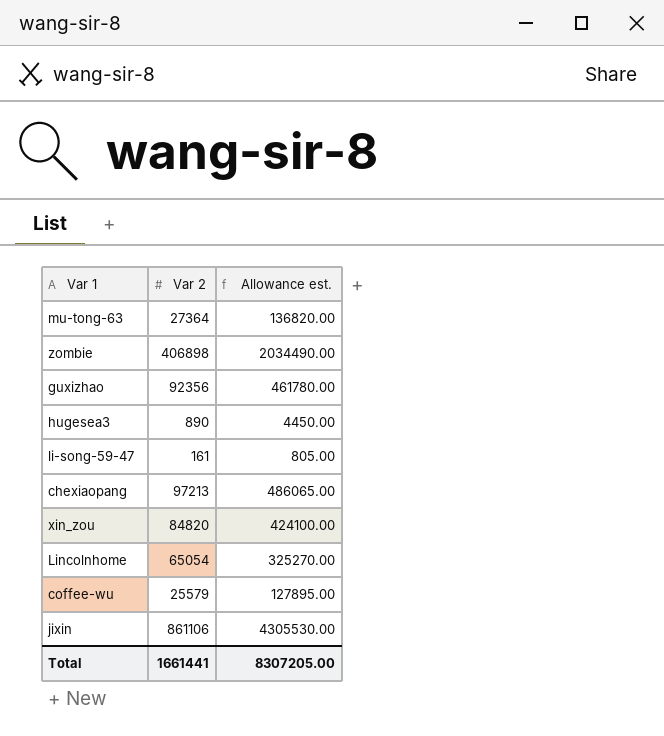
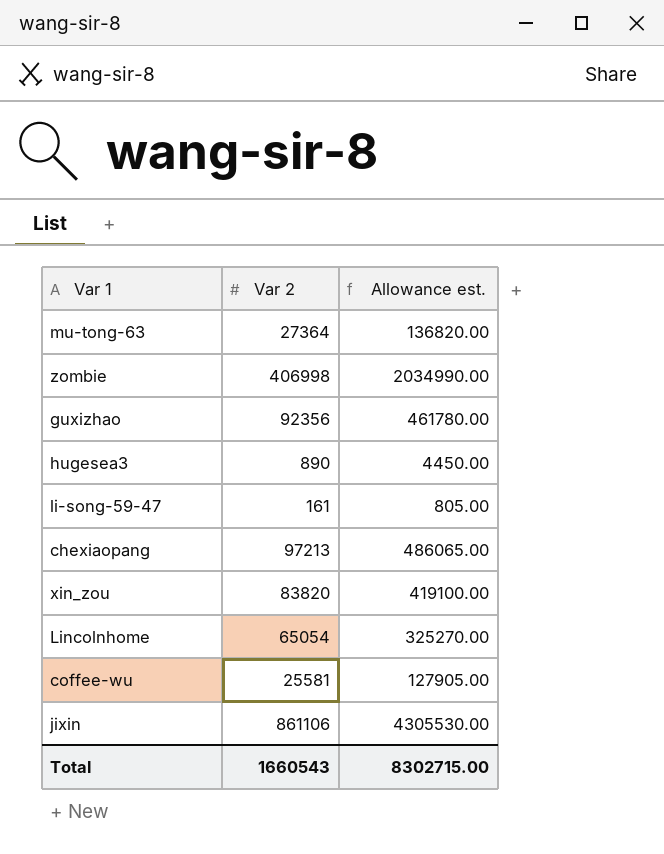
zombie | Var 2: 406898 -> 406998
zombie | Allowance est.: 2034490.00 -> 2034990.00
xin_zou | Var 2: 84820 -> 83820
xin_zou | Allowance est.: 424100.00 -> 419100.00
coffee-wu | Var 2: 25579 -> 25581
coffee-wu | Allowance est.: 127895.00 -> 127905.00
Total | Var 2: 1661441 -> 1660543
Total | Allowance est.: 8307205.00 -> 8302715.00

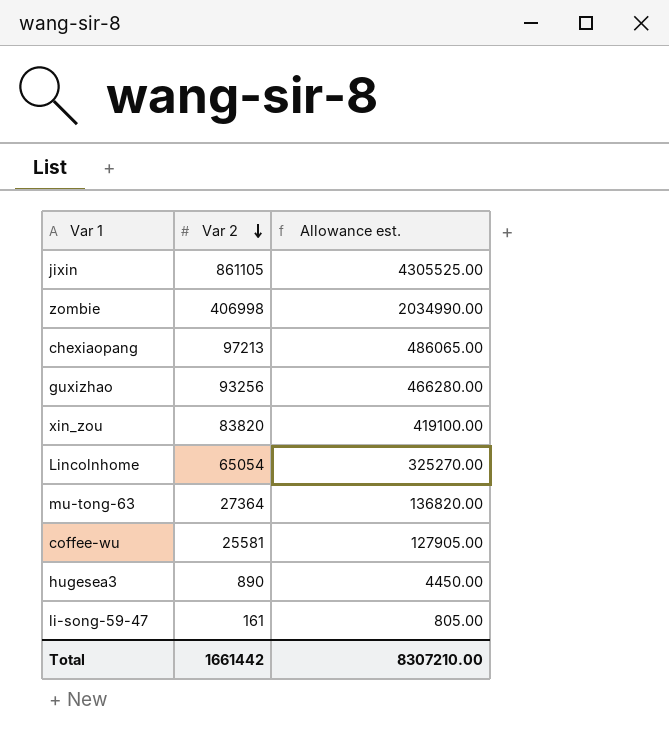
row order: none -> Var 2 descending
jixin | Var 2: 861106 -> 861105
jixin | Allowance est.: 4305530.00 -> 4305525.00
guxizhao | Var 2: 92356 -> 93256
guxizhao | Allowance est.: 461780.00 -> 466280.00
Total | Var 2: 1660543 -> 1661442
Total | Allowance est.: 8302715.00 -> 8307210.00

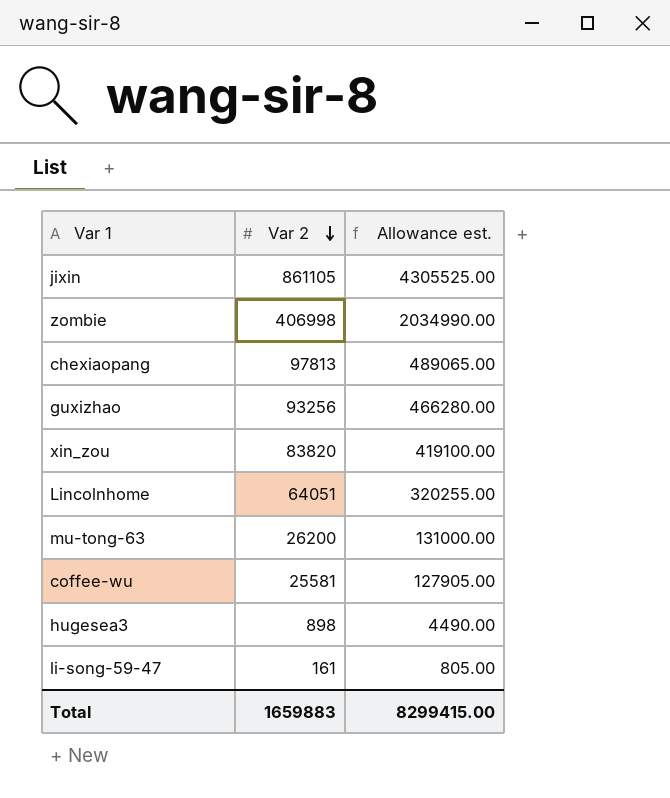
chexiaopang | Var 2: 97213 -> 97813
chexiaopang | Allowance est.: 486065.00 -> 489065.00
Lincolnhome | Var 2: 65054 -> 64051
Lincolnhome | Allowance est.: 325270.00 -> 320255.00
mu-tong-63 | Var 2: 27364 -> 26200
mu-tong-63 | Allowance est.: 136820.00 -> 131000.00
hugesea3 | Var 2: 890 -> 898
hugesea3 | Allowance est.: 4450.00 -> 4490.00
Total | Var 2: 1661442 -> 1659883
Total | Allowance est.: 8307210.00 -> 8299415.00

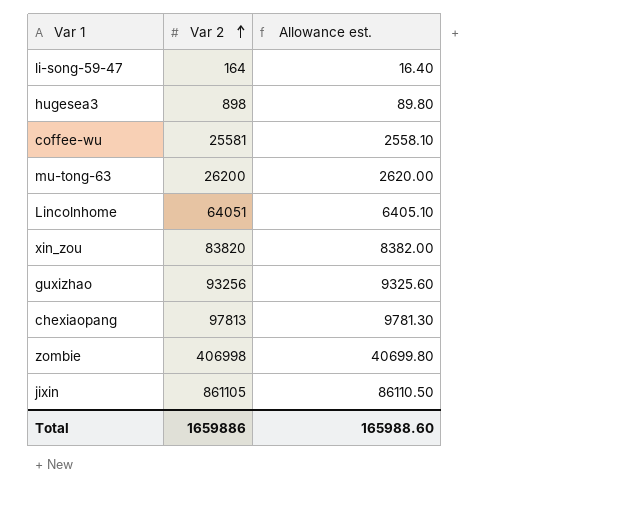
row order: Var 2 descending -> Var 2 ascending
column Allowance est. | formula: [Var 2] * 5 -> [Var 2] * 0.1
li-song-59-47 | Var 2: 161 -> 164
Total | Var 2: 1659883 -> 1659886
Total | Allowance est.: 8299415.00 -> 165988.60

